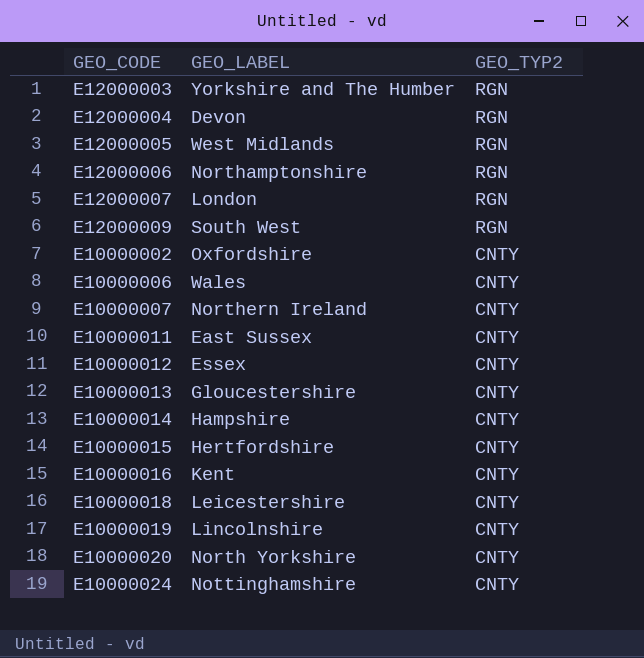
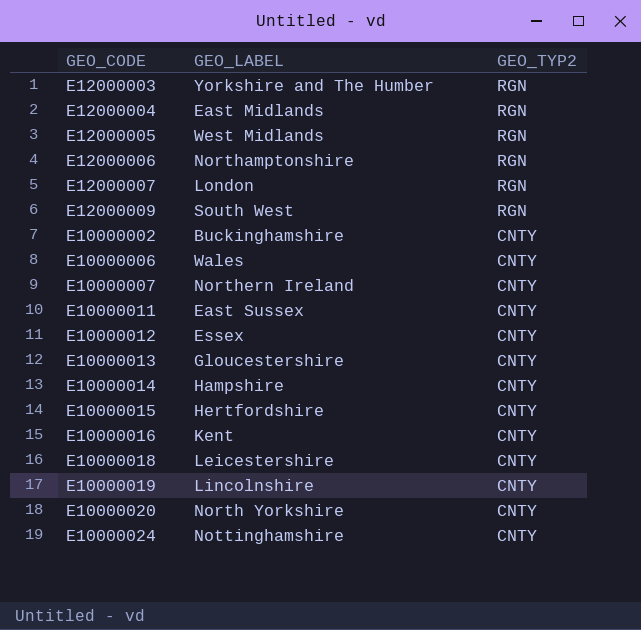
E12000004 | GEO_LABEL: Devon -> East Midlands
E10000002 | GEO_LABEL: Oxfordshire -> Buckinghamshire

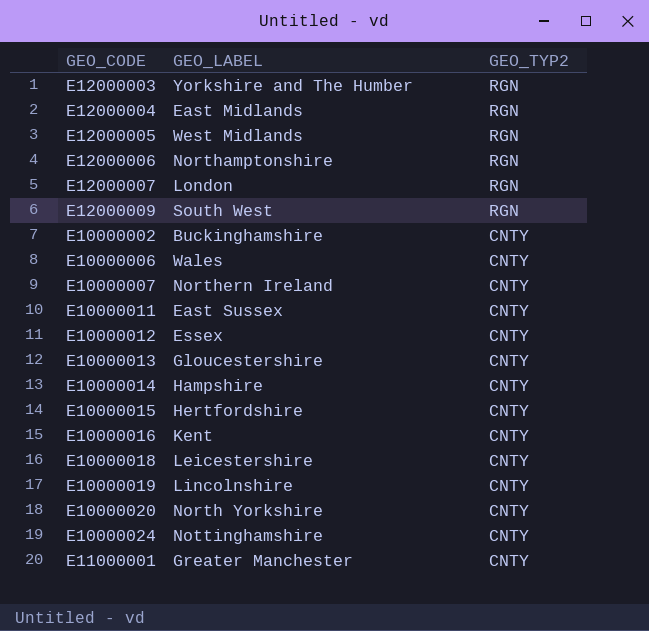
row E11000001: none -> Greater Manchester | CNTY

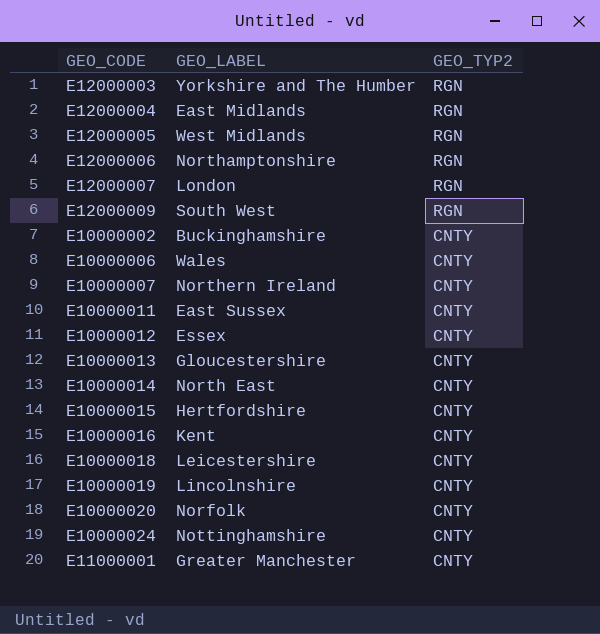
E10000014 | GEO_LABEL: Hampshire -> North East
E10000020 | GEO_LABEL: North Yorkshire -> Norfolk

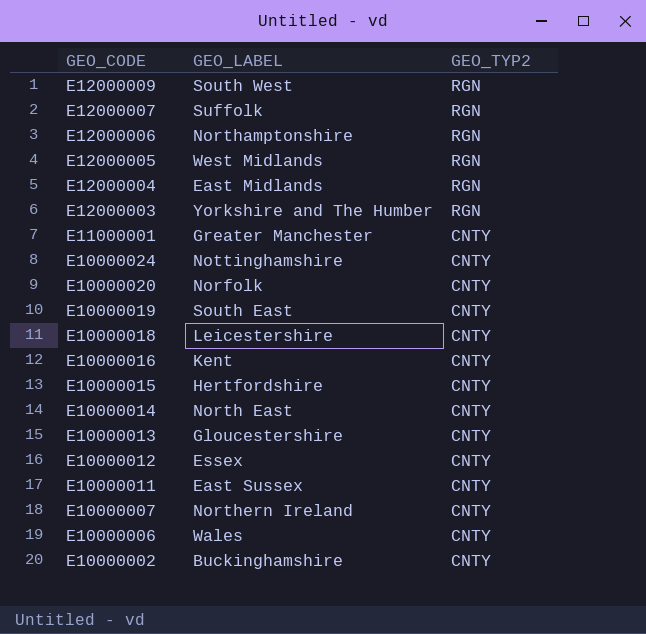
row order: GEO_TYP2 descending -> GEO_CODE descending
E12000007 | GEO_LABEL: London -> Suffolk
E10000019 | GEO_LABEL: Lincolnshire -> South East

